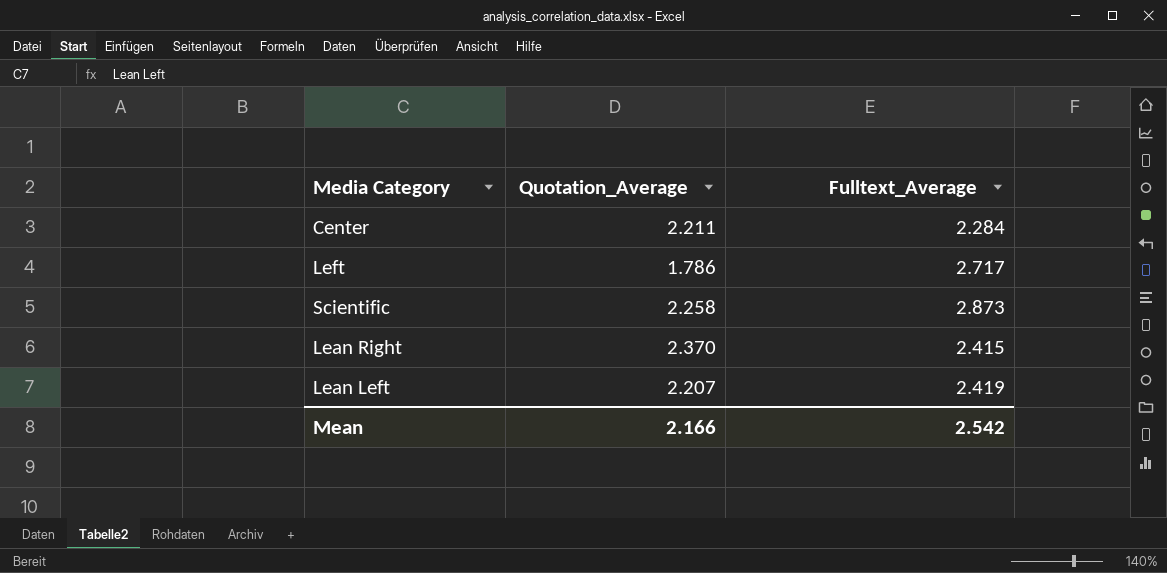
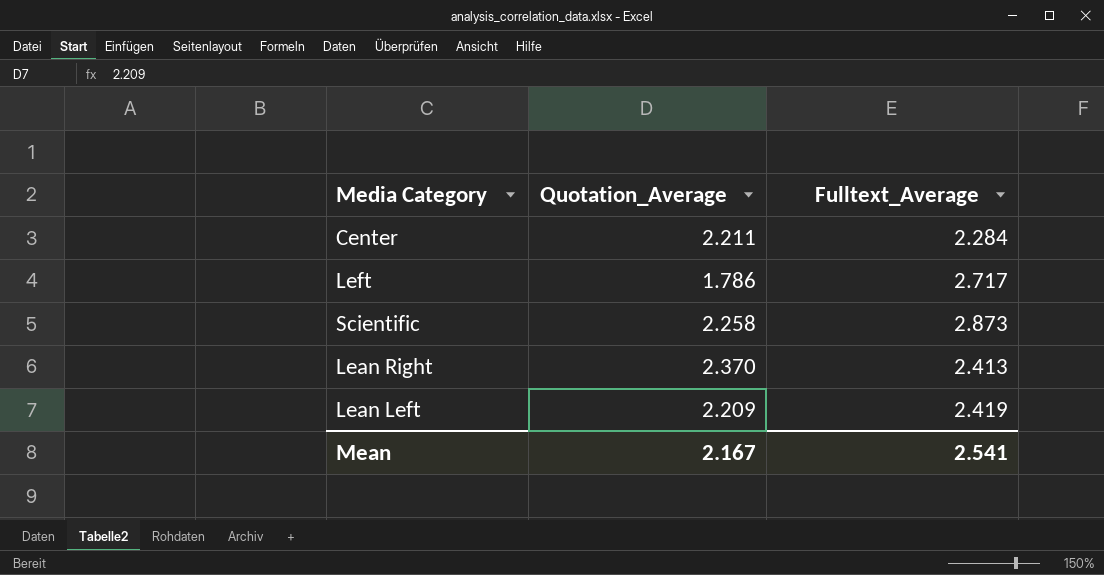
Lean Right | Fulltext_Average: 2.415 -> 2.413
Lean Left | Quotation_Average: 2.207 -> 2.209
Mean | Quotation_Average: 2.166 -> 2.167
Mean | Fulltext_Average: 2.542 -> 2.541

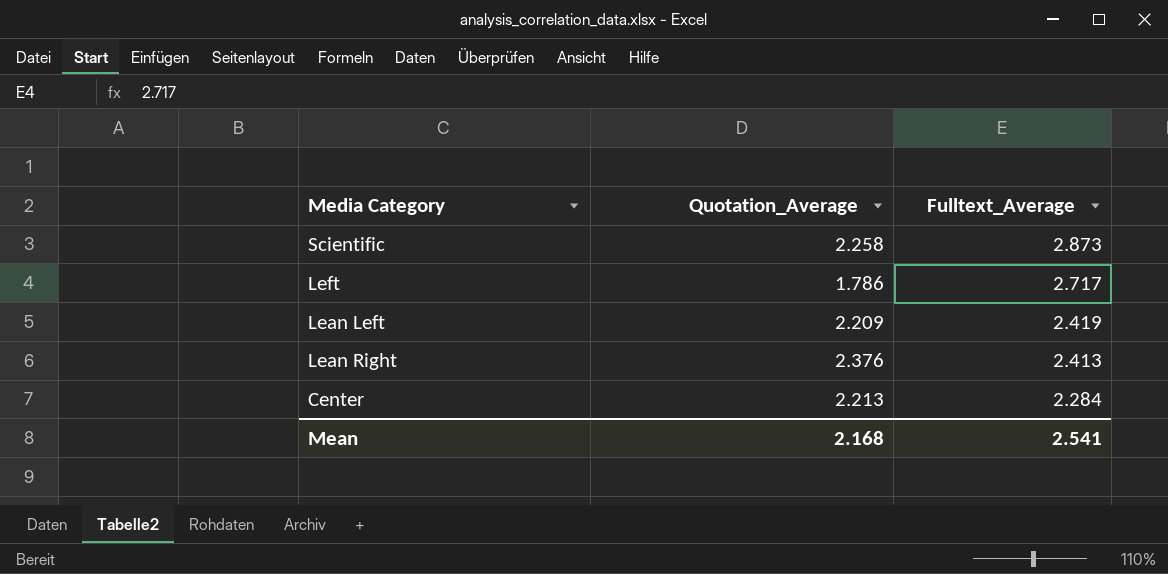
row order: none -> Fulltext_Average descending
Lean Right | Quotation_Average: 2.370 -> 2.376
Center | Quotation_Average: 2.211 -> 2.213
Mean | Quotation_Average: 2.167 -> 2.168

